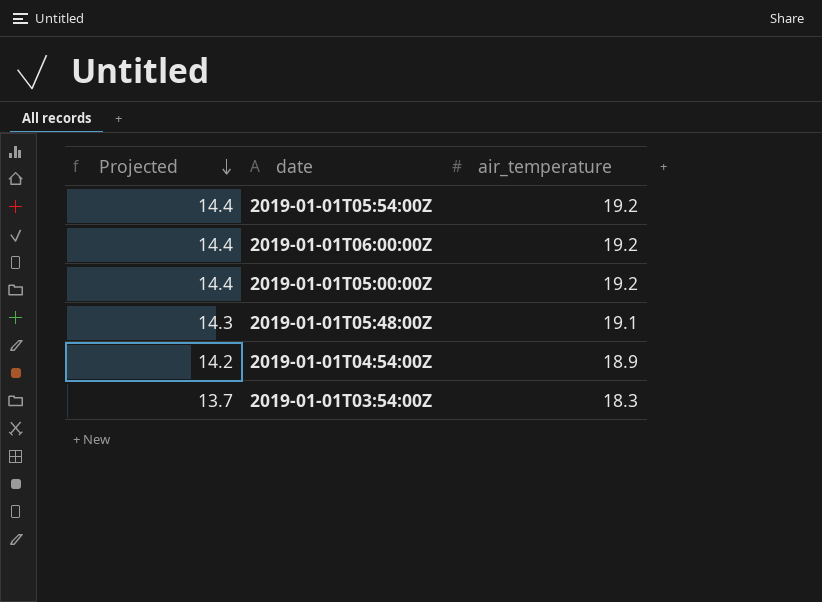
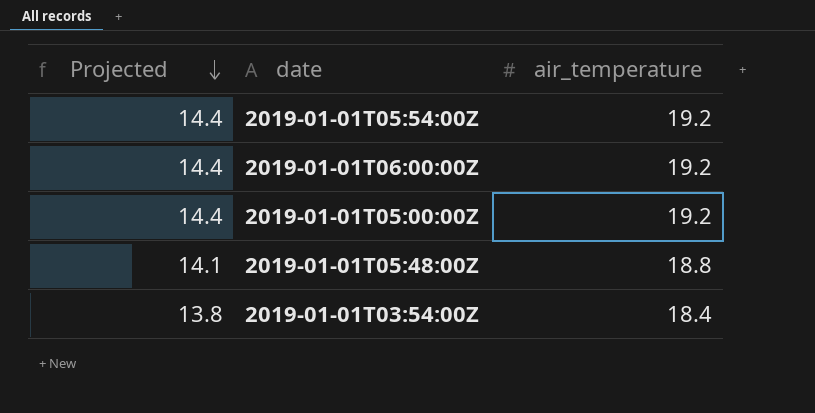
row 2019-01-01T04:54:00Z: 14.2 | 18.9 -> none
2019-01-01T05:48:00Z | Projected: 14.3 -> 14.1
2019-01-01T05:48:00Z | air_temperature: 19.1 -> 18.8
2019-01-01T03:54:00Z | Projected: 13.7 -> 13.8
2019-01-01T03:54:00Z | air_temperature: 18.3 -> 18.4

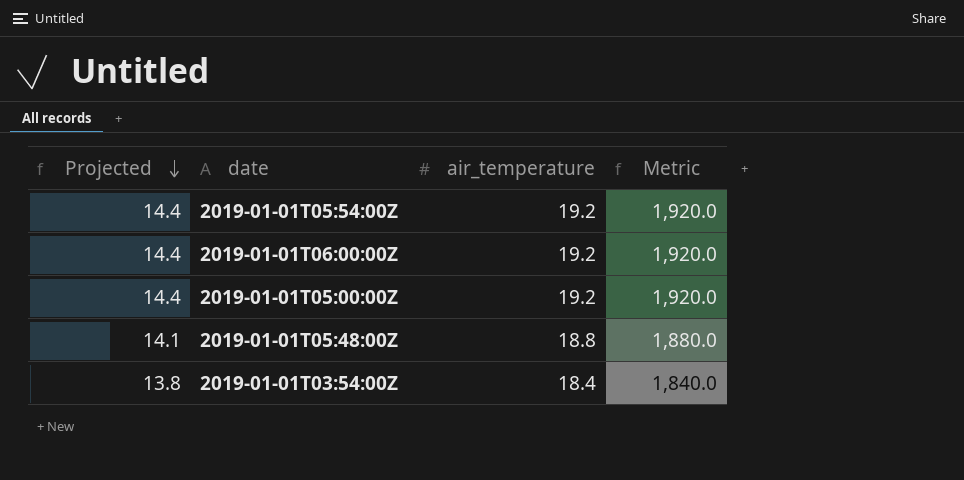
column Metric | formula: none -> [air_temperature] * 100

